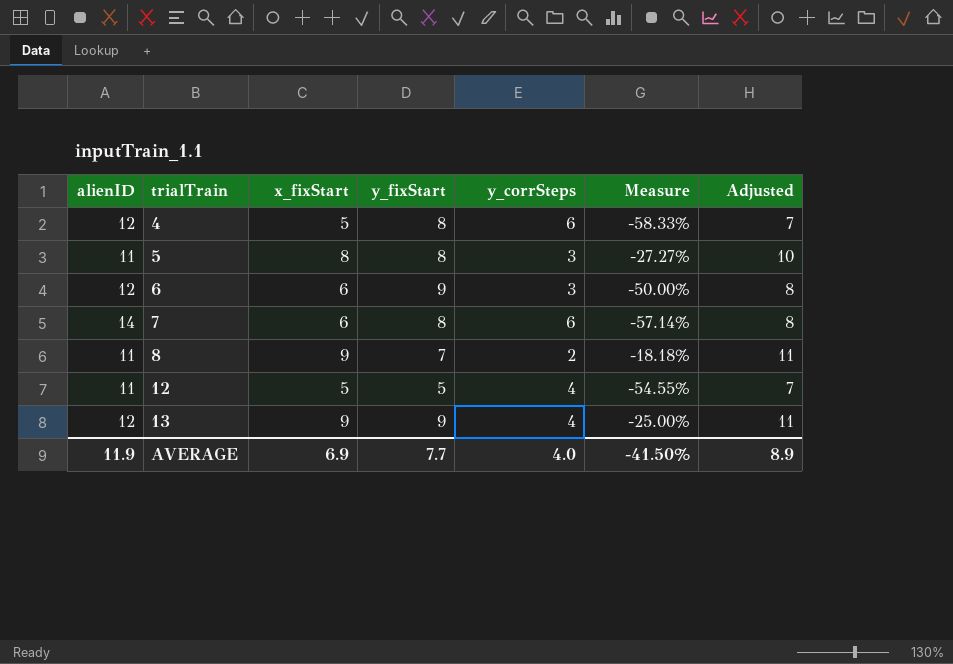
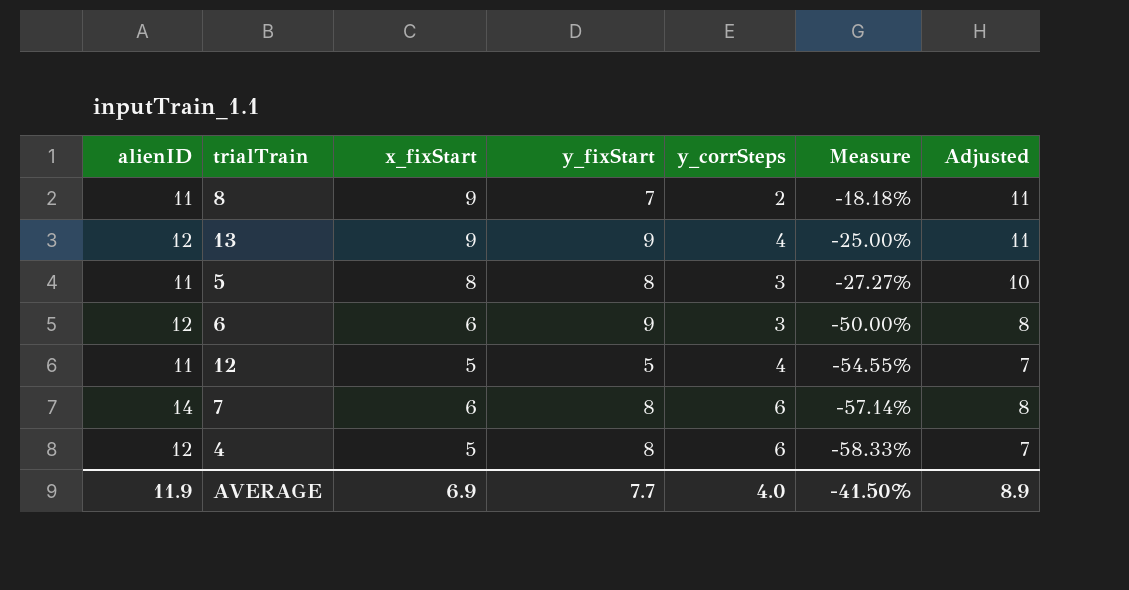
row order: trialTrain ascending -> Measure descending

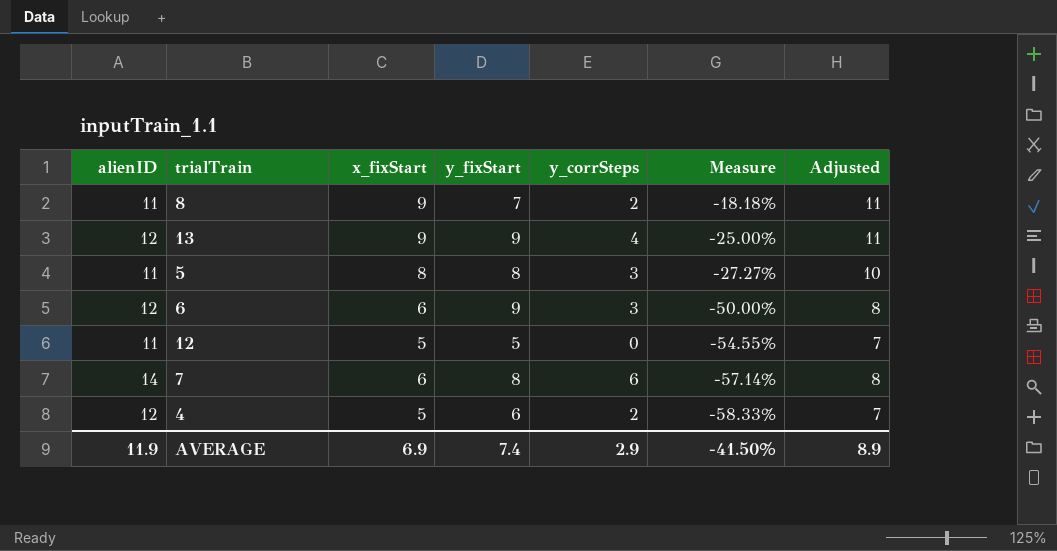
12 | y_corrSteps: 4 -> 0
4 | y_fixStart: 8 -> 6
4 | y_corrSteps: 6 -> 2
AVERAGE | y_fixStart: 7.7 -> 7.4
AVERAGE | y_corrSteps: 4.0 -> 2.9

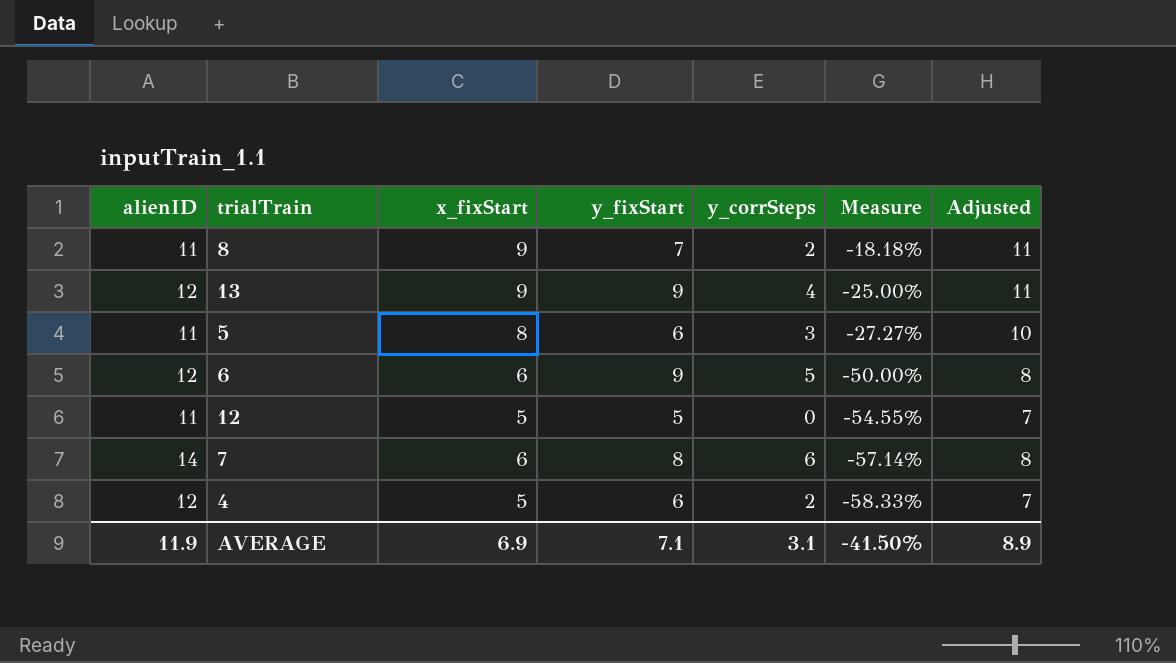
5 | y_fixStart: 8 -> 6
6 | y_corrSteps: 3 -> 5
AVERAGE | y_fixStart: 7.4 -> 7.1
AVERAGE | y_corrSteps: 2.9 -> 3.1

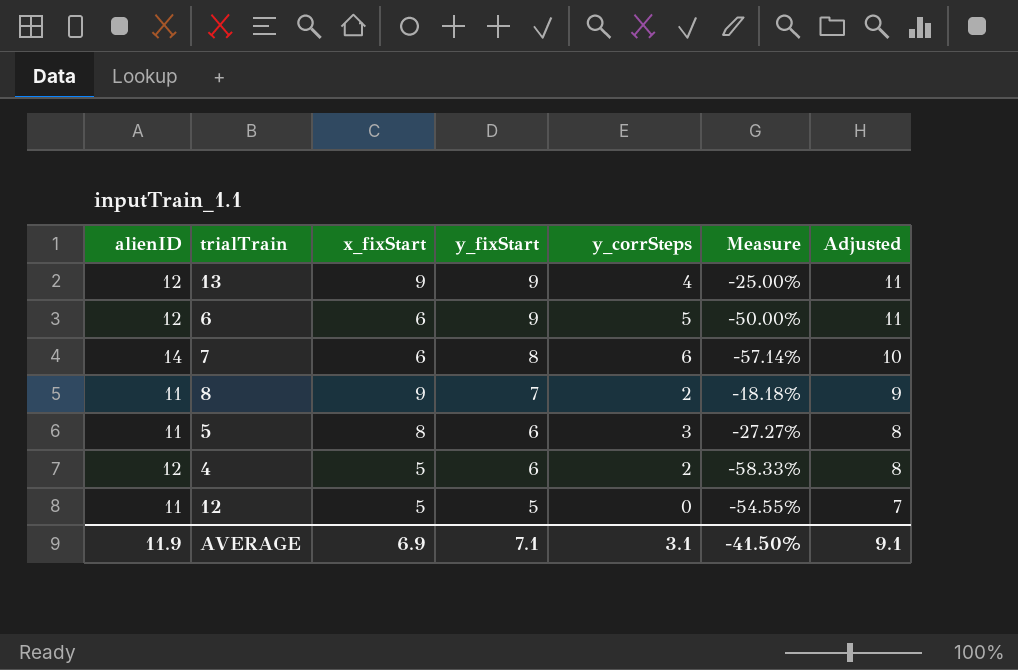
row order: Measure descending -> y_fixStart descending
column Adjusted | formula: [x_fixStart] + 2 -> [y_fixStart] + 2
AVERAGE | Adjusted: 8.9 -> 9.1

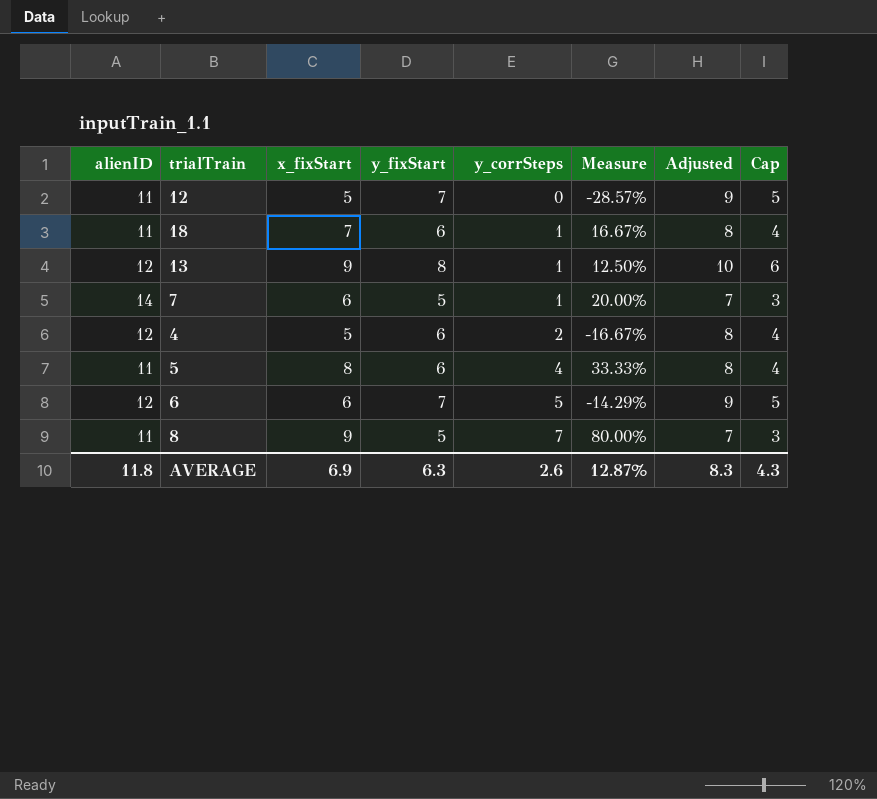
row order: y_fixStart descending -> y_corrSteps ascending
column Measure | formula: ([x_fixStart] - [alienID]) / [alienID] -> ([x_fixStart] - [y_fixStart]) / [y_fixStart]
column Cap | formula: none -> [y_fixStart] - 2
12 | y_fixStart: 5 -> 7
12 | Adjusted: 7 -> 9
row 18: none -> 11 | 7 | 6 | 1 | 16.67% | 8 | 4
13 | y_fixStart: 9 -> 8
13 | y_corrSteps: 4 -> 1
13 | Adjusted: 11 -> 10
7 | y_fixStart: 8 -> 5
7 | y_corrSteps: 6 -> 1
7 | Adjusted: 10 -> 7
5 | y_corrSteps: 3 -> 4
6 | y_fixStart: 9 -> 7
6 | Adjusted: 11 -> 9
8 | y_fixStart: 7 -> 5
8 | y_corrSteps: 2 -> 7
8 | Adjusted: 9 -> 7
AVERAGE | alienID: 11.9 -> 11.8
AVERAGE | y_fixStart: 7.1 -> 6.3
AVERAGE | y_corrSteps: 3.1 -> 2.6
AVERAGE | Measure: -41.50% -> 12.87%
AVERAGE | Adjusted: 9.1 -> 8.3

